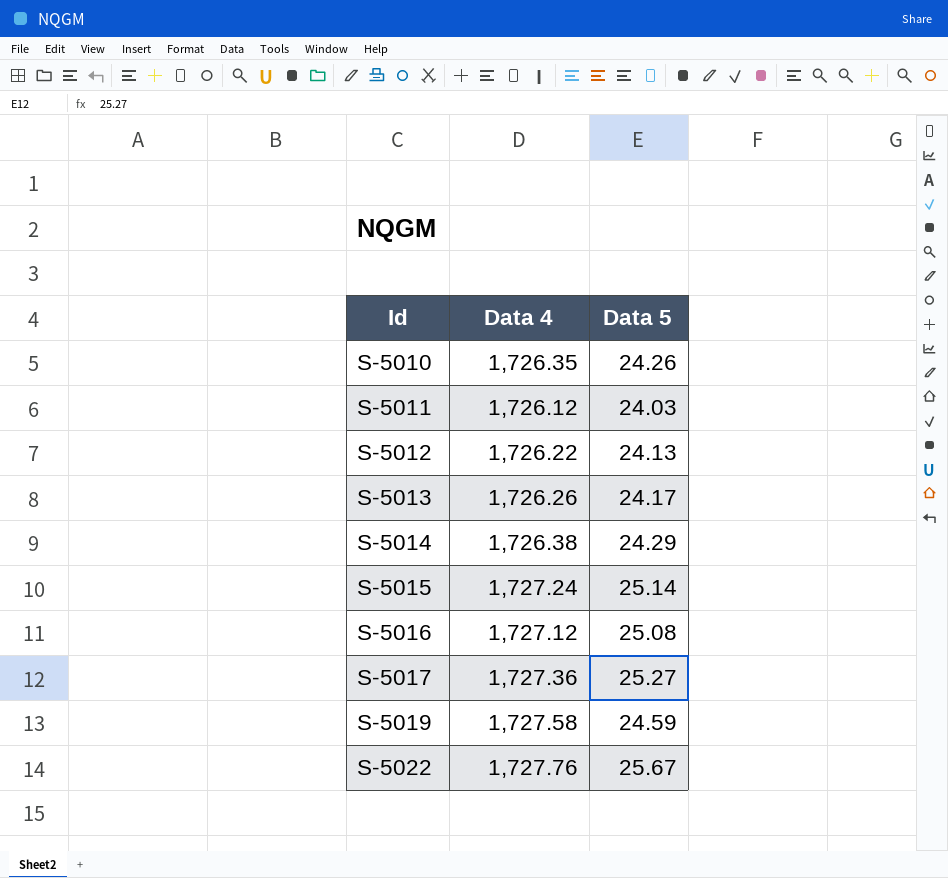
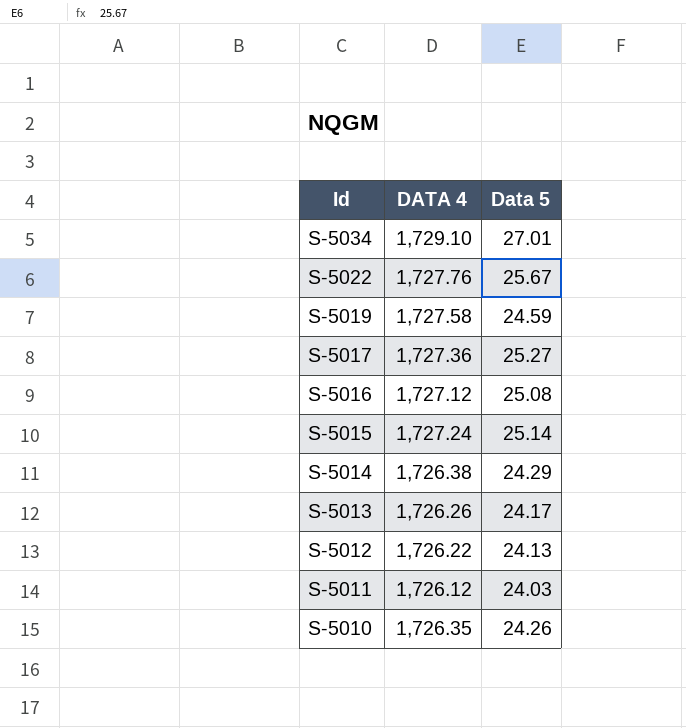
row order: Id ascending -> Id descending
column name: Data 4 -> DATA 4
row S-5034: none -> 1,729.10 | 27.01

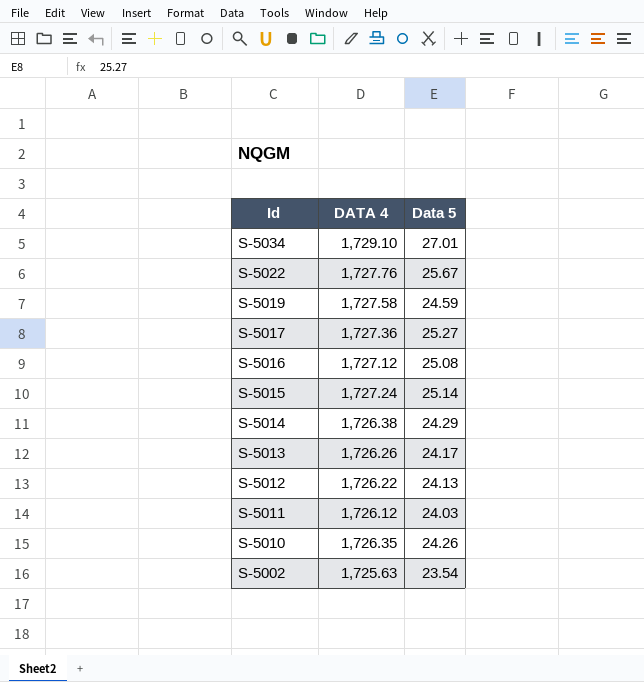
row S-5002: none -> 1,725.63 | 23.54

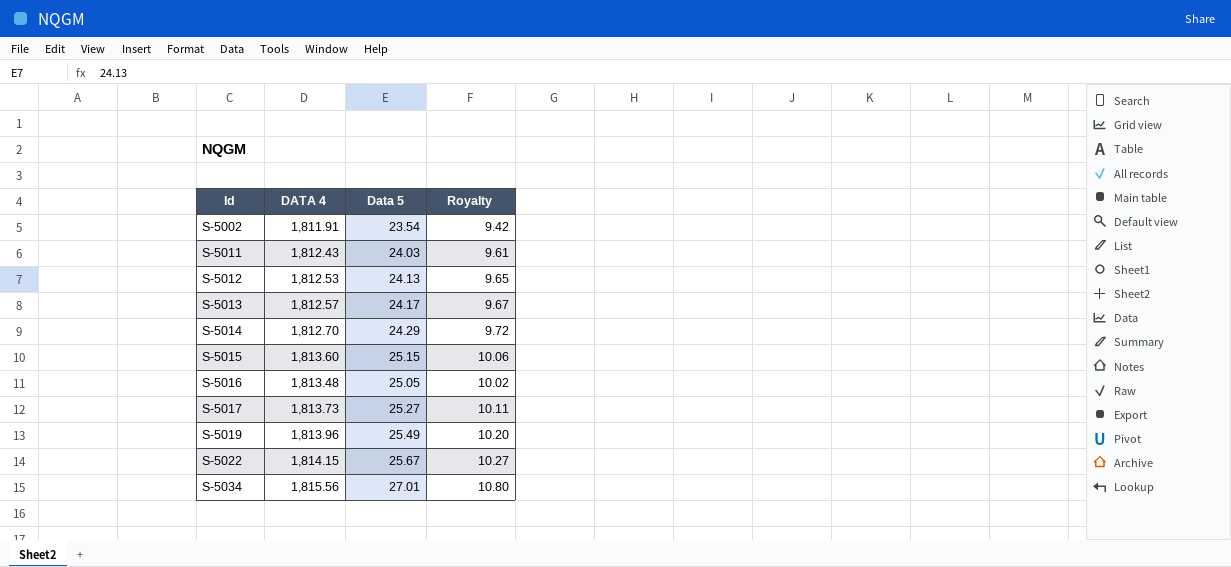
row order: Id descending -> Id ascending
column Royalty | formula: none -> [Data 5] * 0.4
row S-5010: 1,726.35 | 24.26 -> none
S-5002 | DATA 4: 1,725.63 -> 1,811.91
S-5011 | DATA 4: 1,726.12 -> 1,812.43
S-5012 | DATA 4: 1,726.22 -> 1,812.53
S-5013 | DATA 4: 1,726.26 -> 1,812.57
S-5014 | DATA 4: 1,726.38 -> 1,812.70
S-5015 | DATA 4: 1,727.24 -> 1,813.60
S-5015 | Data 5: 25.14 -> 25.15
S-5016 | DATA 4: 1,727.12 -> 1,813.48
S-5016 | Data 5: 25.08 -> 25.05
S-5017 | DATA 4: 1,727.36 -> 1,813.73
S-5019 | DATA 4: 1,727.58 -> 1,813.96
S-5019 | Data 5: 24.59 -> 25.49
S-5022 | DATA 4: 1,727.76 -> 1,814.15
S-5034 | DATA 4: 1,729.10 -> 1,815.56

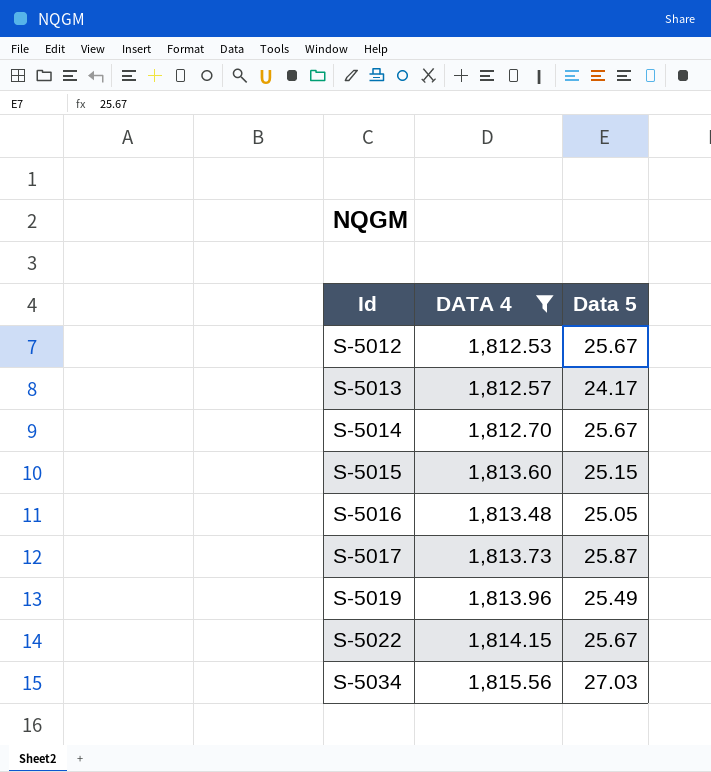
filter: none -> DATA 4 >= 1,812.53
column Royalty | formula: [Data 5] * 0.4 -> none
S-5012 | Data 5: 24.13 -> 25.67
S-5014 | Data 5: 24.29 -> 25.67
S-5017 | Data 5: 25.27 -> 25.87
S-5034 | Data 5: 27.01 -> 27.03

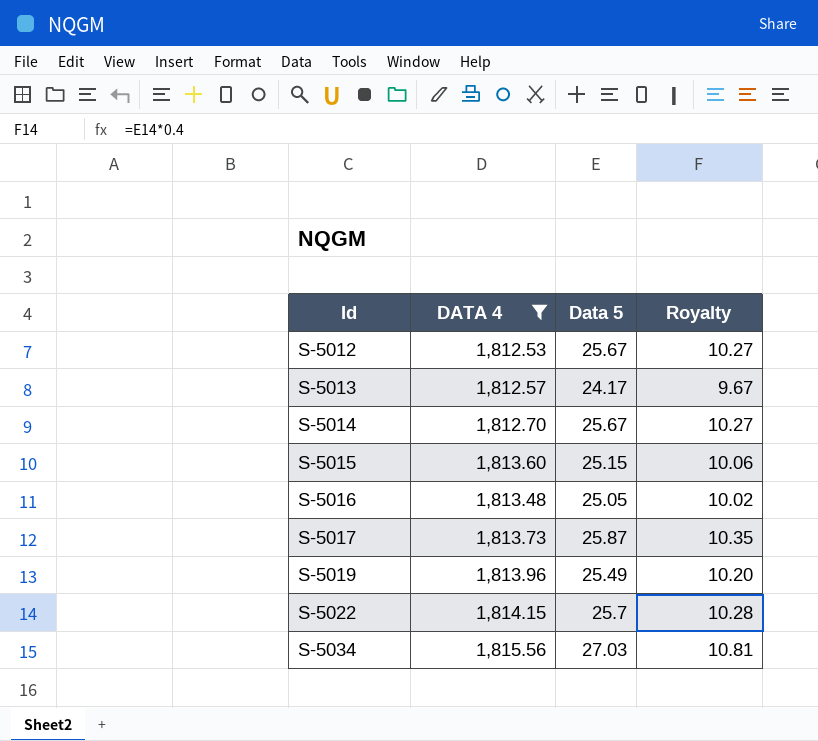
column Royalty | formula: none -> [Data 5] * 0.4
S-5022 | Data 5: 25.67 -> 25.7

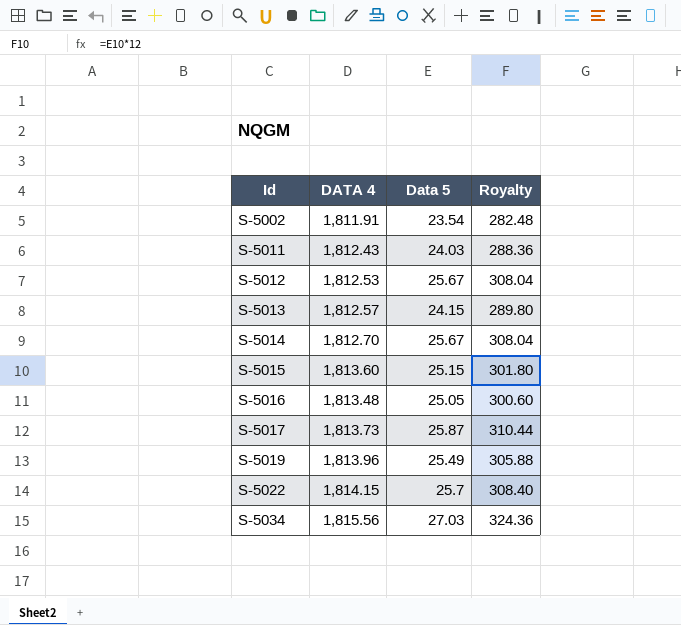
filter: DATA 4 >= 1,812.53 -> none
column Royalty | formula: [Data 5] * 0.4 -> [Data 5] * 12
S-5013 | Data 5: 24.17 -> 24.15

